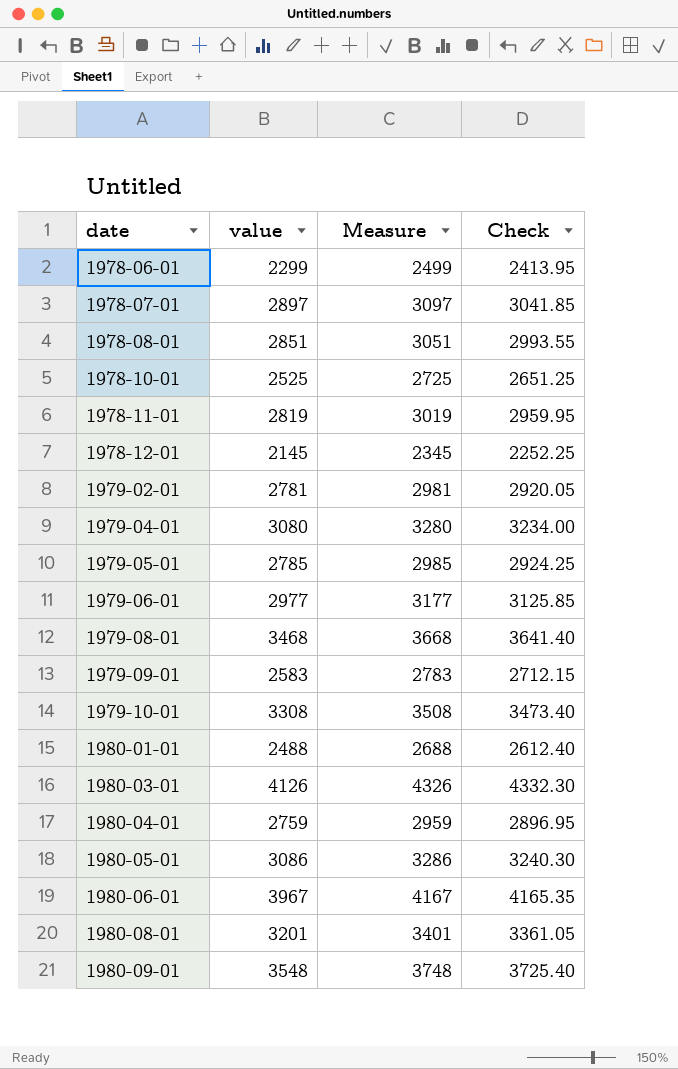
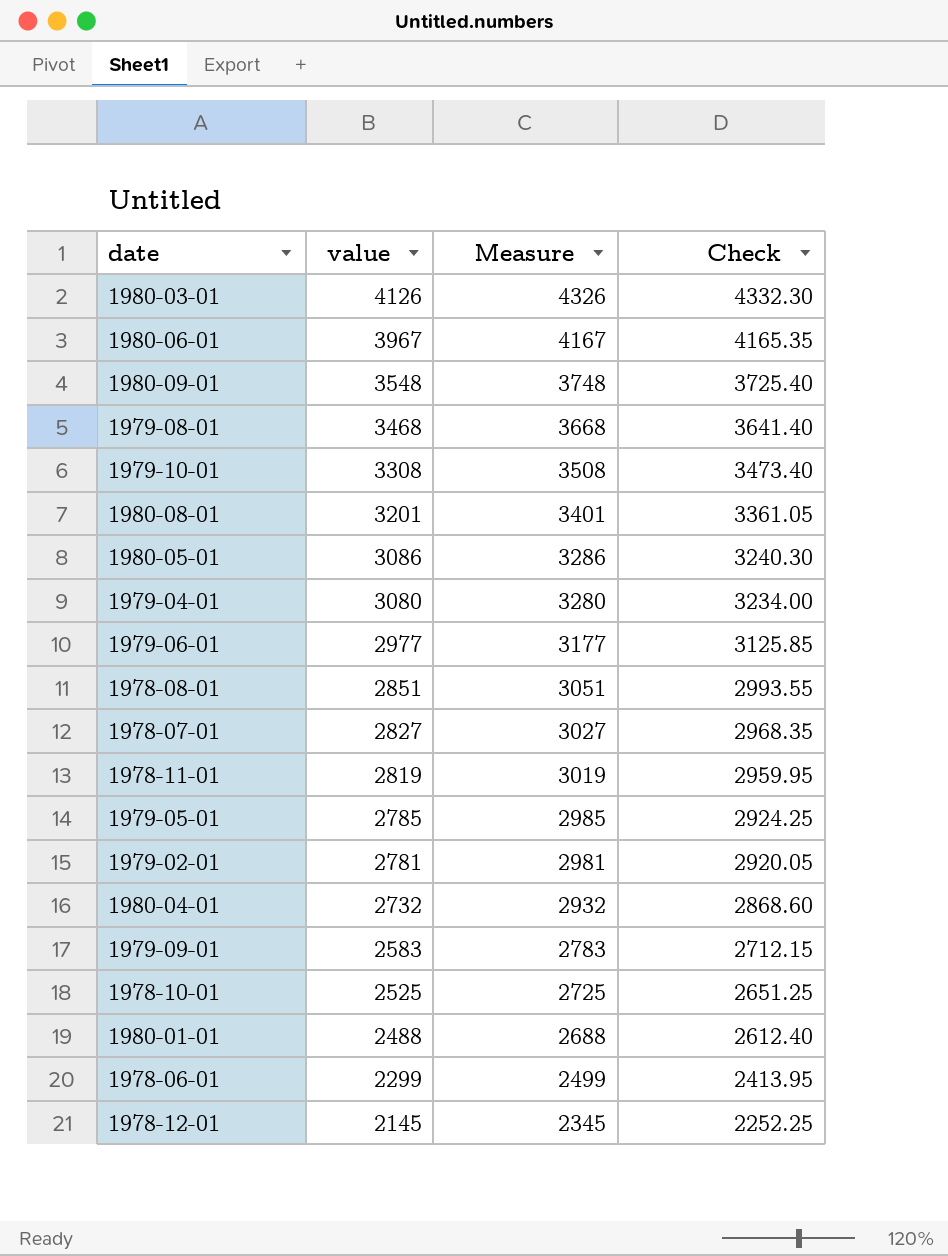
row order: date ascending -> value descending
1978-07-01 | value: 2897 -> 2827
1978-07-01 | Measure: 3097 -> 3027
1978-07-01 | Check: 3041.85 -> 2968.35
1980-04-01 | value: 2759 -> 2732
1980-04-01 | Measure: 2959 -> 2932
1980-04-01 | Check: 2896.95 -> 2868.60

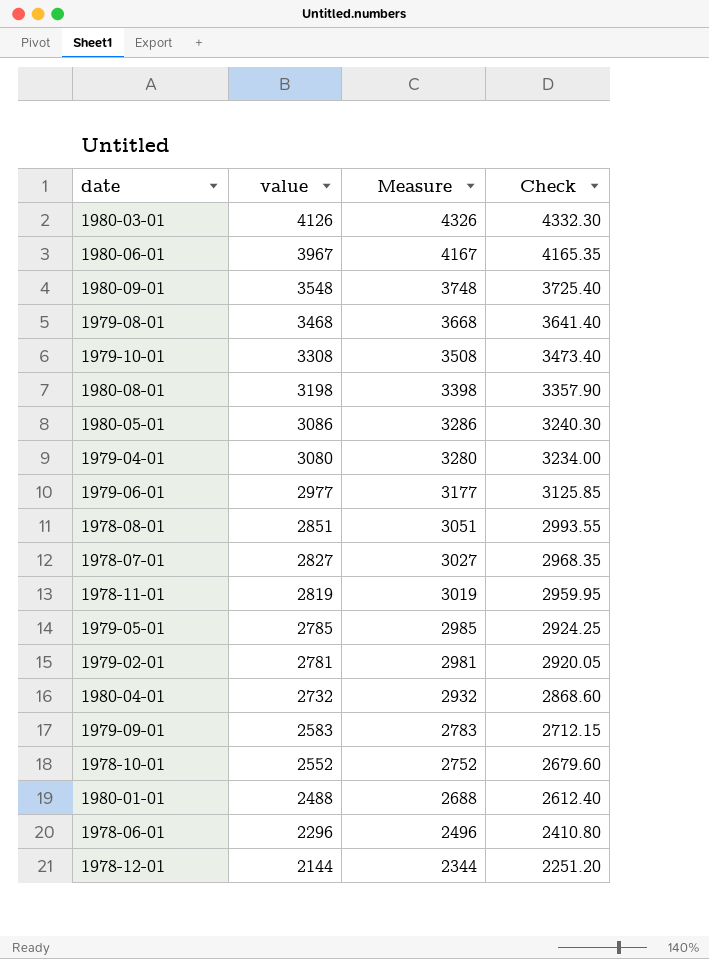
1980-08-01 | value: 3201 -> 3198
1980-08-01 | Measure: 3401 -> 3398
1980-08-01 | Check: 3361.05 -> 3357.90
1978-10-01 | value: 2525 -> 2552
1978-10-01 | Measure: 2725 -> 2752
1978-10-01 | Check: 2651.25 -> 2679.60
1978-06-01 | value: 2299 -> 2296
1978-06-01 | Measure: 2499 -> 2496
1978-06-01 | Check: 2413.95 -> 2410.80
1978-12-01 | value: 2145 -> 2144
1978-12-01 | Measure: 2345 -> 2344
1978-12-01 | Check: 2252.25 -> 2251.20

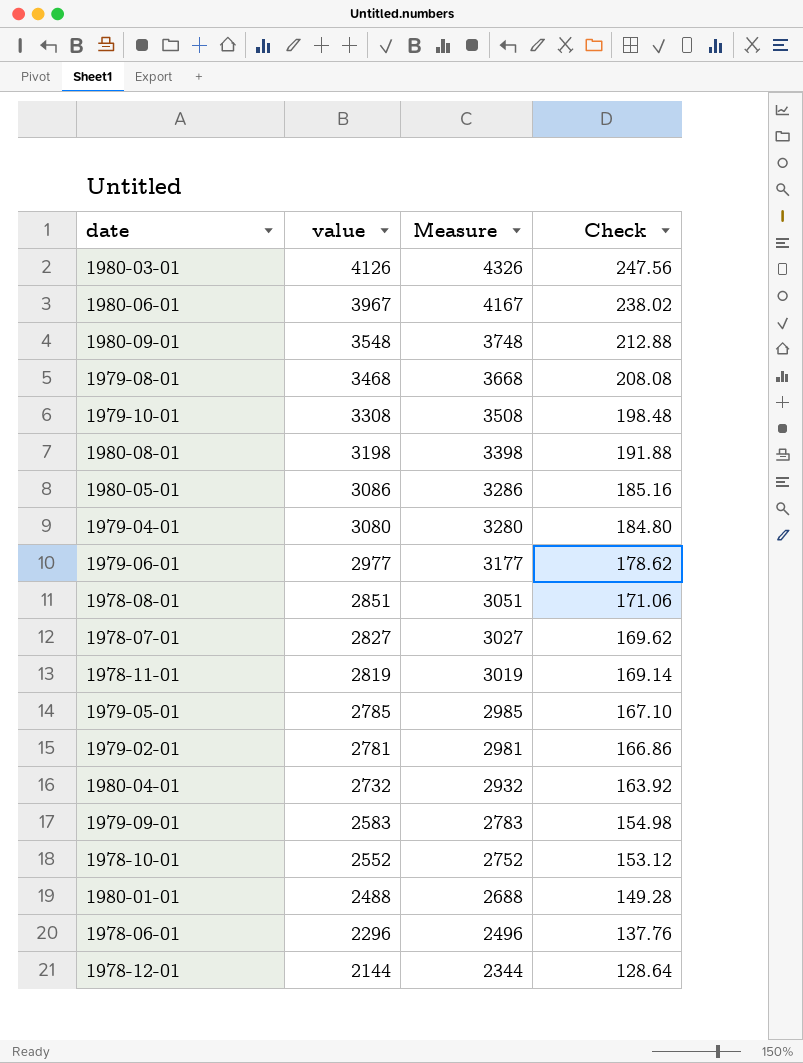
column Check | formula: [value] * 1.05 -> [value] * 0.06

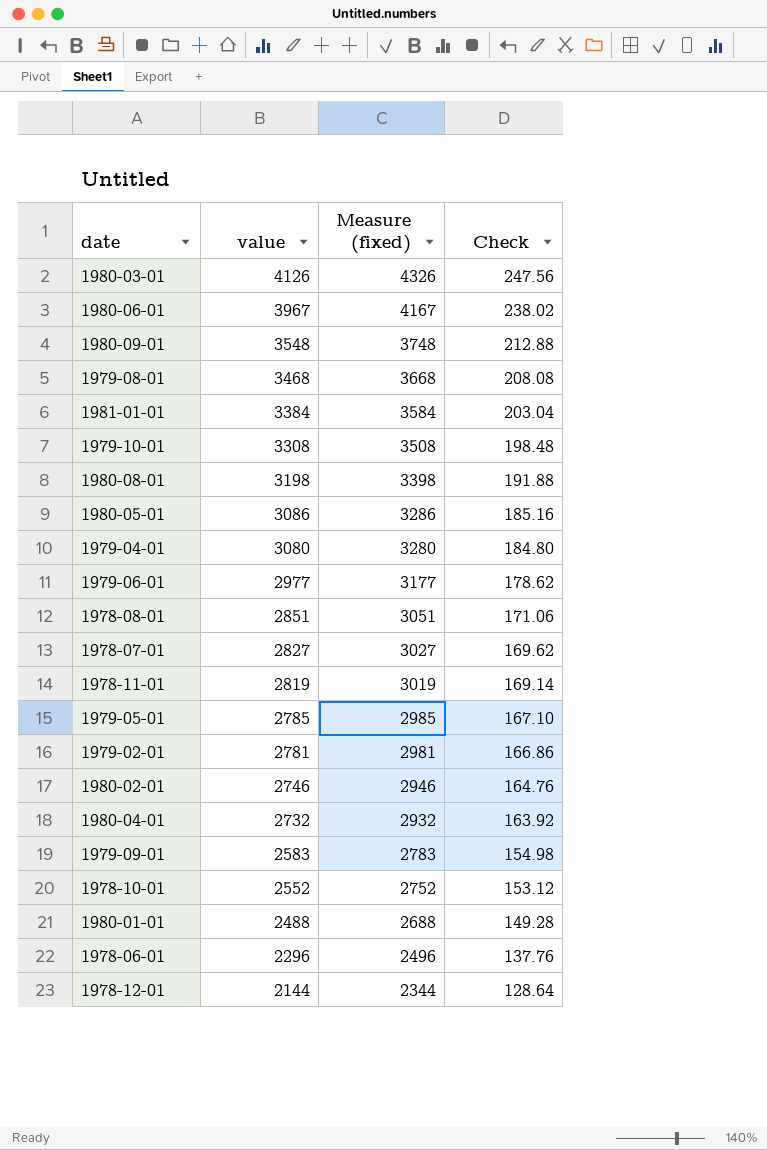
column name: Measure -> Measure (fixed)
row 1981-01-01: none -> 3384 | 3584 | 203.04
row 1980-02-01: none -> 2746 | 2946 | 164.76

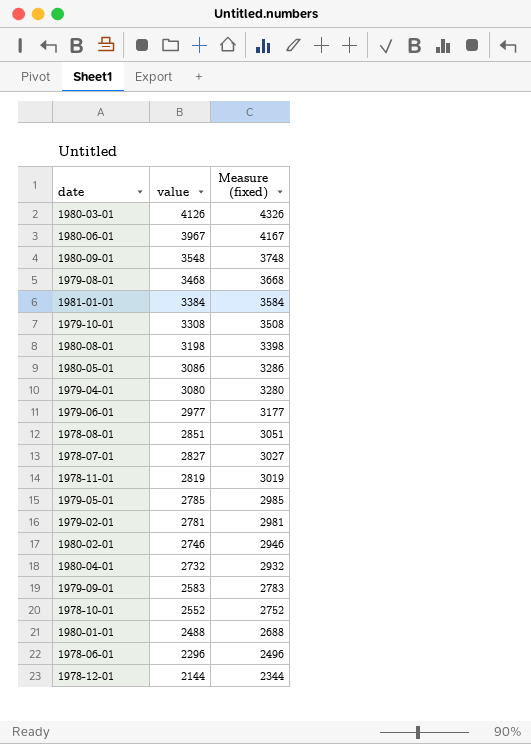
column Check | formula: [value] * 0.06 -> none

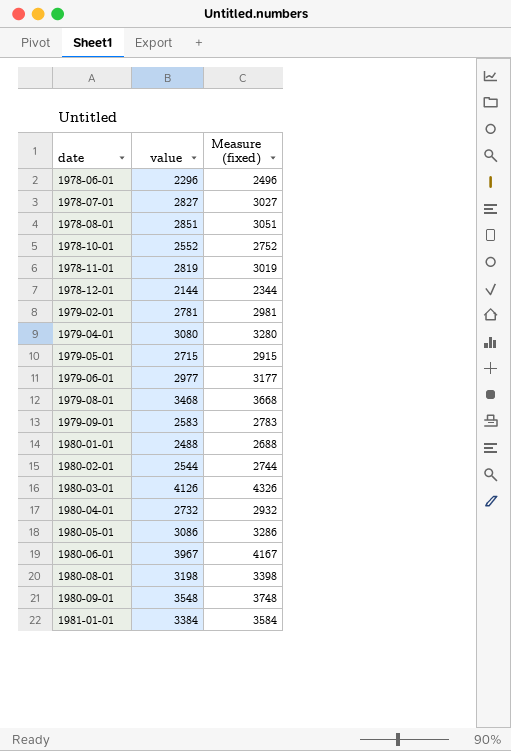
row order: value descending -> date ascending
row 1979-10-01: 3308 | 3508 -> none
1979-05-01 | value: 2785 -> 2715
1979-05-01 | Measure (fixed): 2985 -> 2915
1980-02-01 | value: 2746 -> 2544
1980-02-01 | Measure (fixed): 2946 -> 2744

